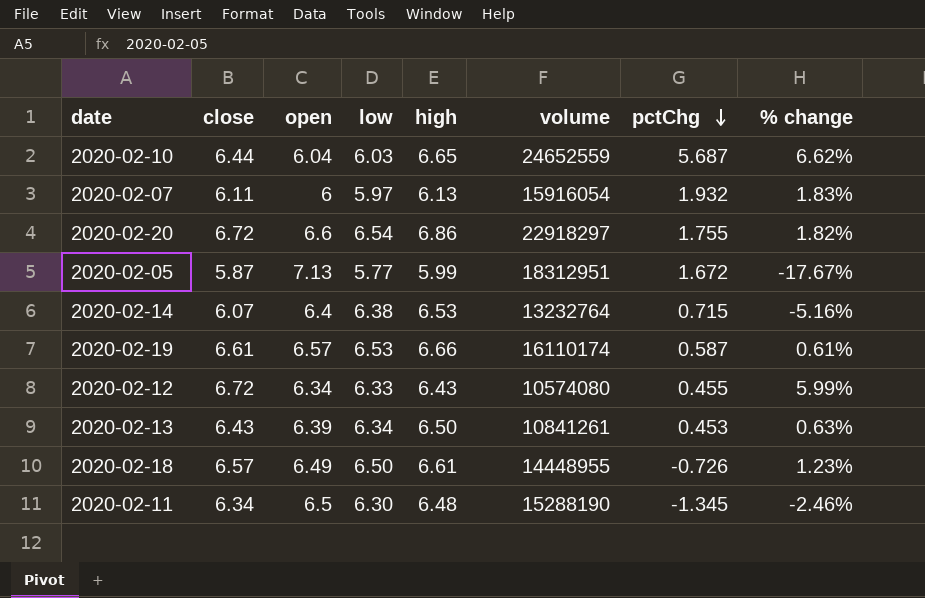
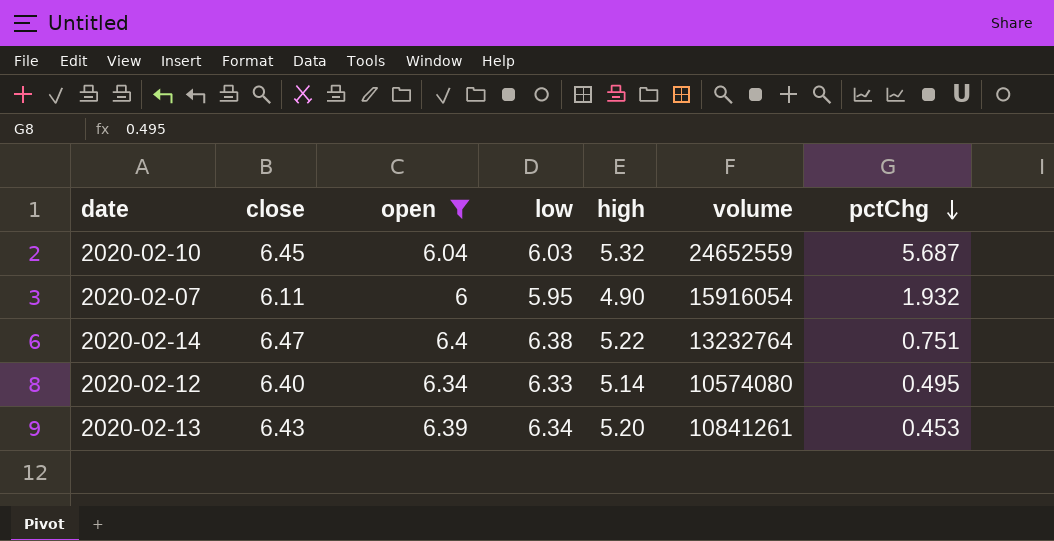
filter: none -> open <= 6.4
column % change | formula: ([close] - [open]) / [open] -> none
2020-02-10 | close: 6.44 -> 6.45
2020-02-10 | high: 6.65 -> 5.32
2020-02-07 | low: 5.97 -> 5.95
2020-02-07 | high: 6.13 -> 4.90
2020-02-14 | close: 6.07 -> 6.47
2020-02-14 | high: 6.53 -> 5.22
2020-02-14 | pctChg: 0.715 -> 0.751
2020-02-12 | close: 6.72 -> 6.40
2020-02-12 | high: 6.43 -> 5.14
2020-02-12 | pctChg: 0.455 -> 0.495
2020-02-13 | high: 6.50 -> 5.20

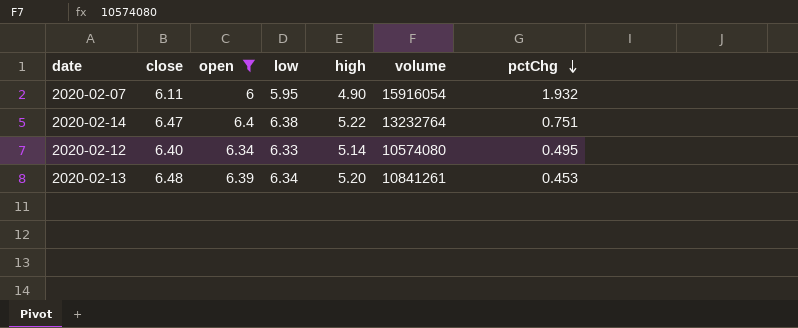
row 2020-02-10: 6.45 | 6.04 | 6.03 | 5.32 | 24652559 | 5.687 -> none
2020-02-13 | close: 6.43 -> 6.48

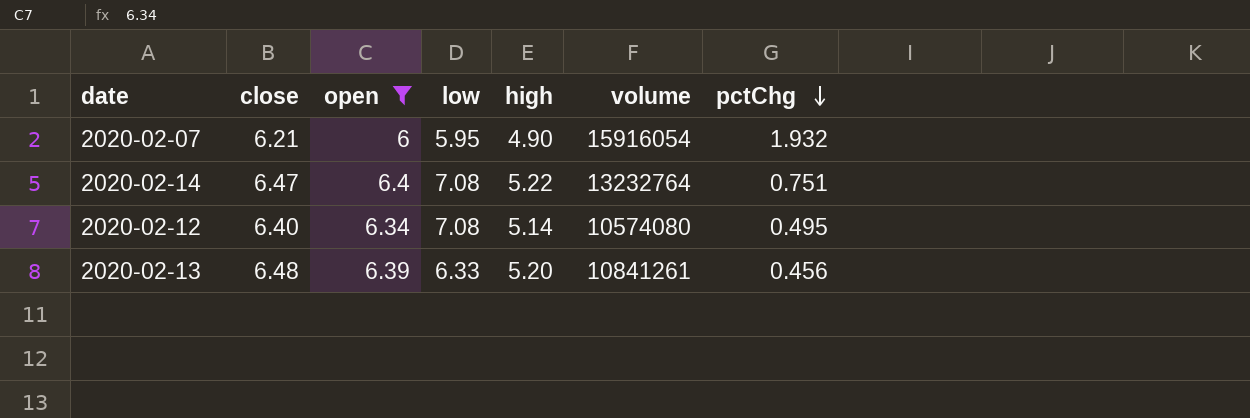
2020-02-07 | close: 6.11 -> 6.21
2020-02-14 | low: 6.38 -> 7.08
2020-02-12 | low: 6.33 -> 7.08
2020-02-13 | low: 6.34 -> 6.33
2020-02-13 | pctChg: 0.453 -> 0.456

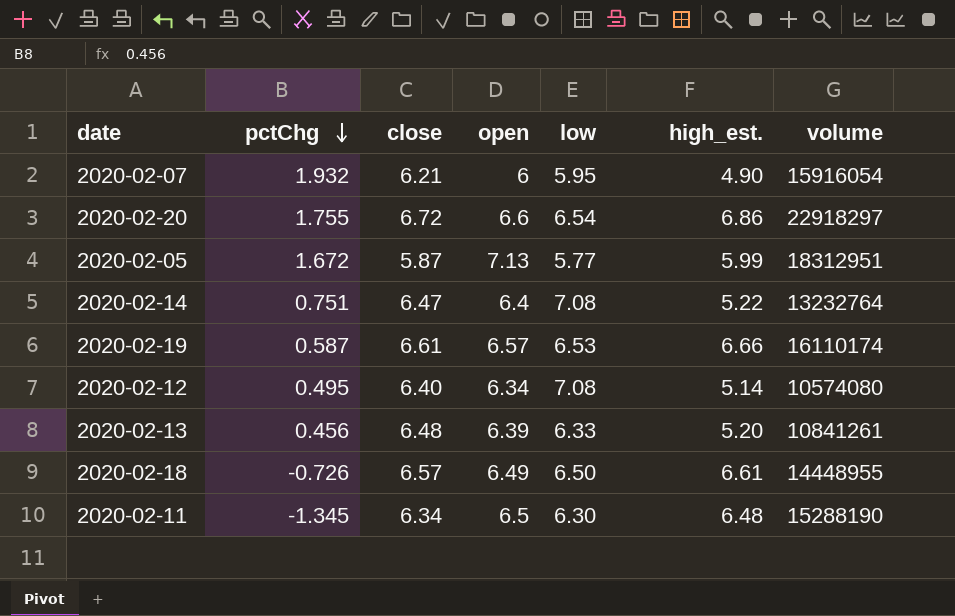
filter: open <= 6.4 -> none
column pctChg | position: 7 -> 2
column name: high -> high_est.

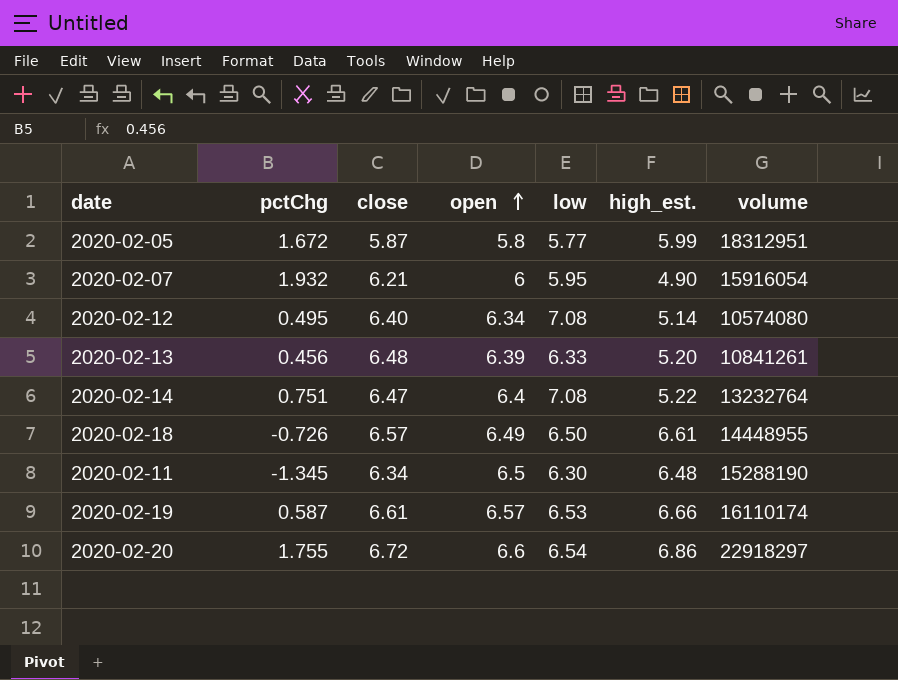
row order: pctChg descending -> open ascending
2020-02-05 | open: 7.13 -> 5.8

